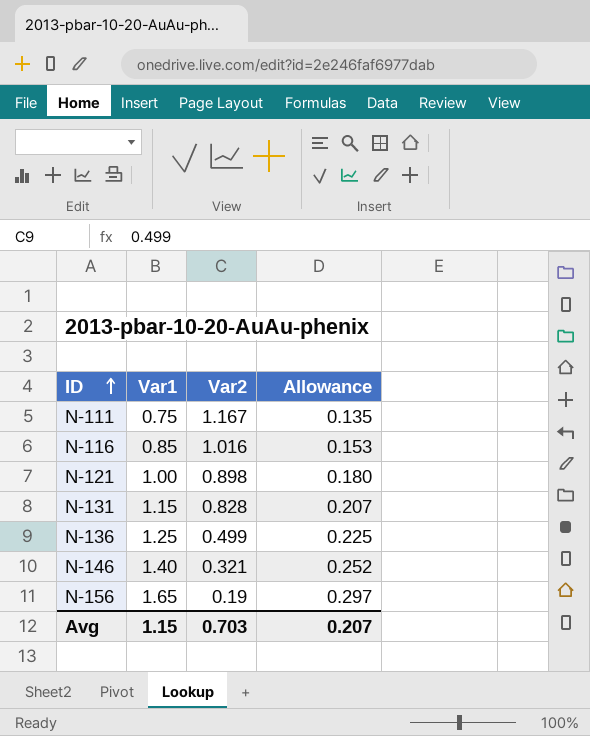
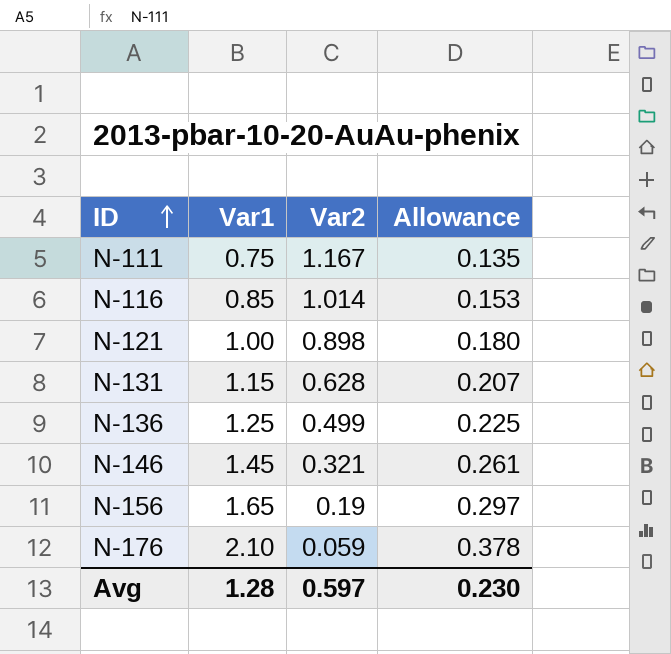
N-116 | Var2: 1.016 -> 1.014
N-131 | Var2: 0.828 -> 0.628
N-146 | Var1: 1.40 -> 1.45
N-146 | Allowance: 0.252 -> 0.261
row N-176: none -> 2.10 | 0.059 | 0.378
Avg | Var1: 1.15 -> 1.28
Avg | Var2: 0.703 -> 0.597
Avg | Allowance: 0.207 -> 0.230

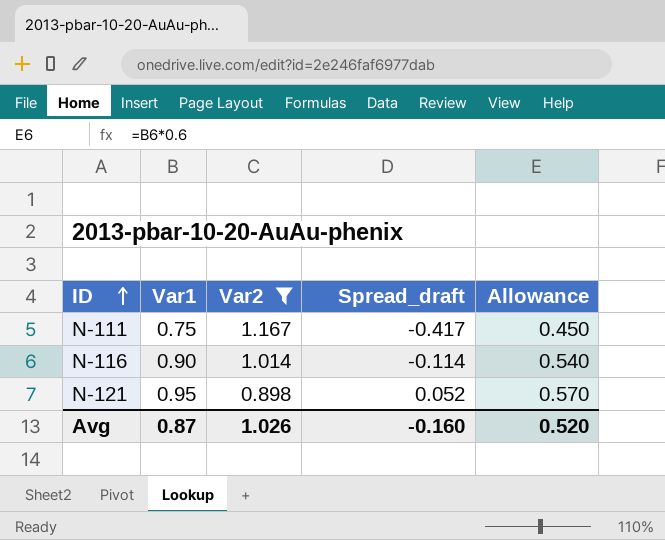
filter: none -> Var2 >= 0.898
column Spread_draft | formula: none -> [Var1] - [Var2]
column Allowance | formula: [Var1] * 0.18 -> [Var1] * 0.6
N-116 | Var1: 0.85 -> 0.90
N-121 | Var1: 1.00 -> 0.95
Avg | Var1: 1.28 -> 0.87
Avg | Var2: 0.597 -> 1.026
Avg | Allowance: 0.230 -> 0.520

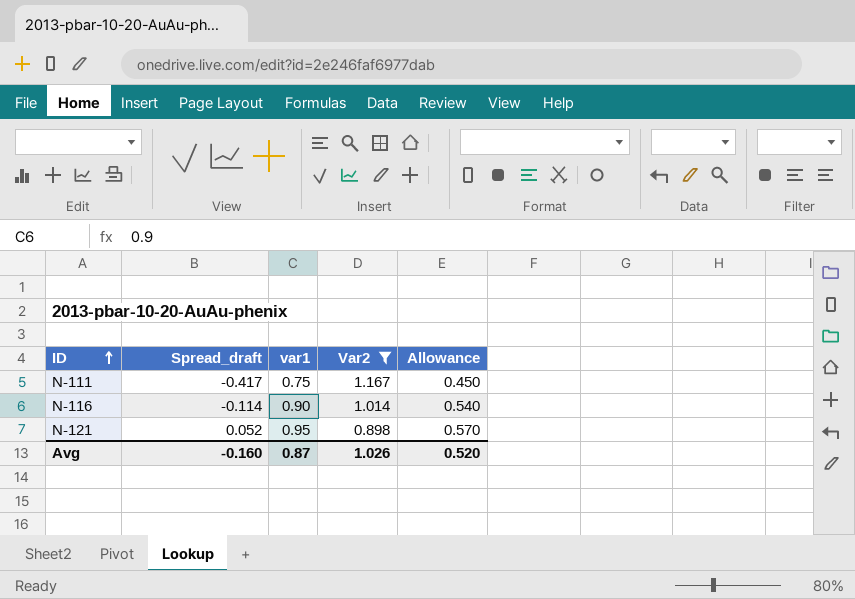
column Spread_draft | position: 4 -> 2
column name: Var1 -> var1

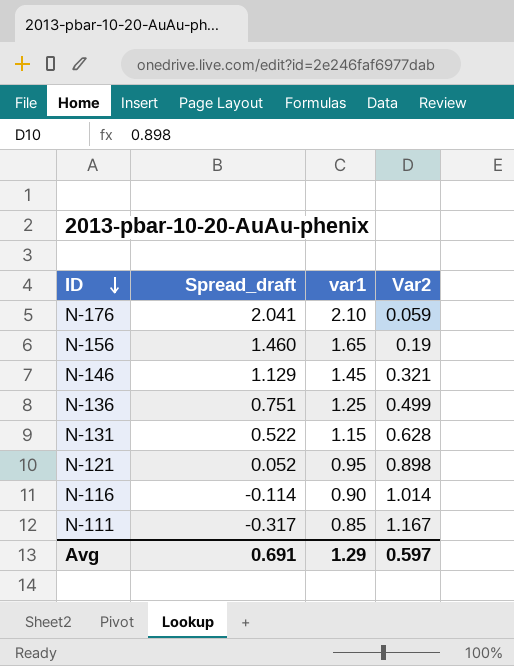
filter: Var2 >= 0.898 -> none
row order: ID ascending -> ID descending
column Allowance | formula: [var1] * 0.6 -> none
N-111 | Spread_draft: -0.417 -> -0.317
N-111 | var1: 0.75 -> 0.85
Avg | Spread_draft: -0.160 -> 0.691
Avg | var1: 0.87 -> 1.29
Avg | Var2: 1.026 -> 0.597

